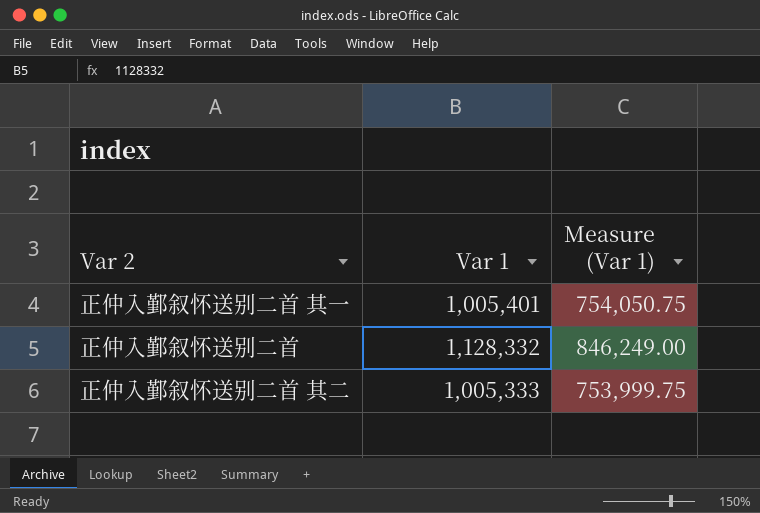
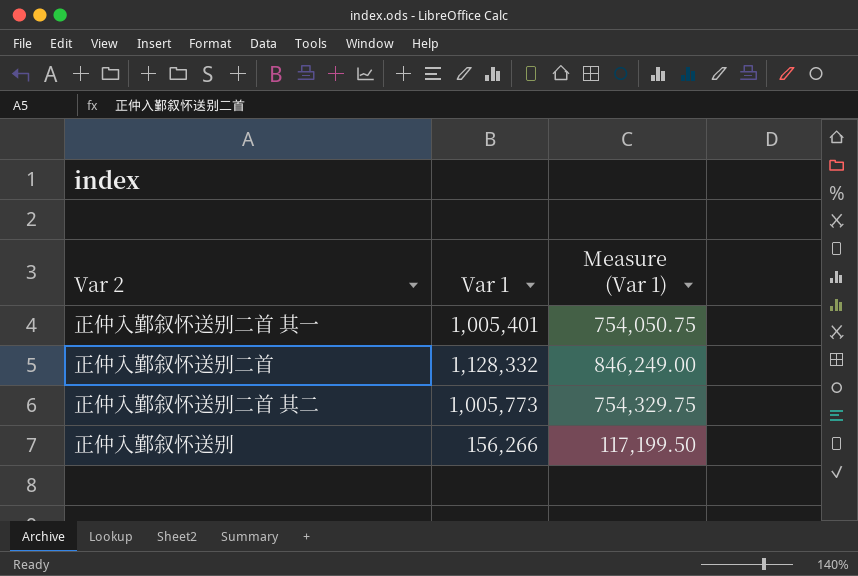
正仲入鄞叙怀送别二首 其二 | Var 1: 1,005,333 -> 1,005,773
正仲入鄞叙怀送别二首 其二 | Measure (Var 1): 753,999.75 -> 754,329.75
row 正仲入鄞叙怀送别: none -> 156,266 | 117,199.50

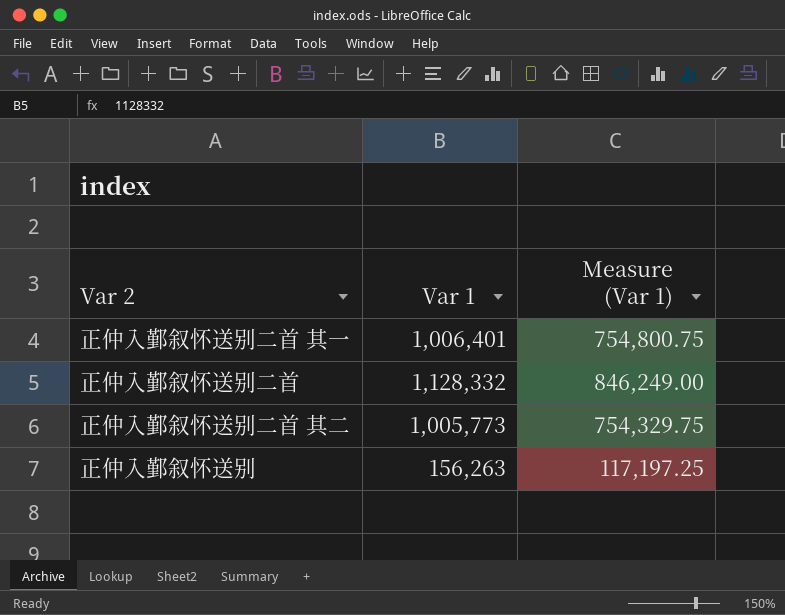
正仲入鄞叙怀送别二首 其一 | Var 1: 1,005,401 -> 1,006,401
正仲入鄞叙怀送别二首 其一 | Measure (Var 1): 754,050.75 -> 754,800.75
正仲入鄞叙怀送别 | Var 1: 156,266 -> 156,263
正仲入鄞叙怀送别 | Measure (Var 1): 117,199.50 -> 117,197.25

